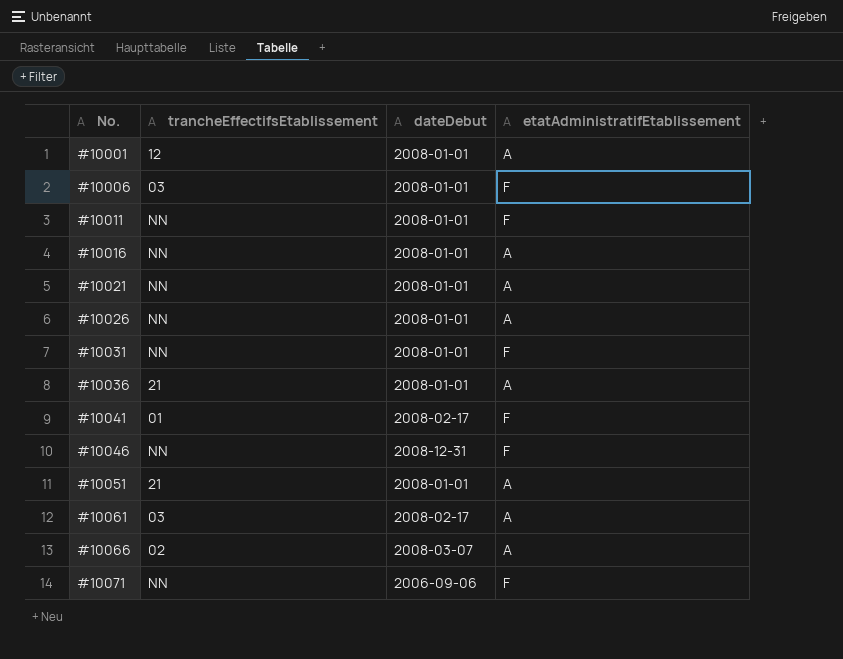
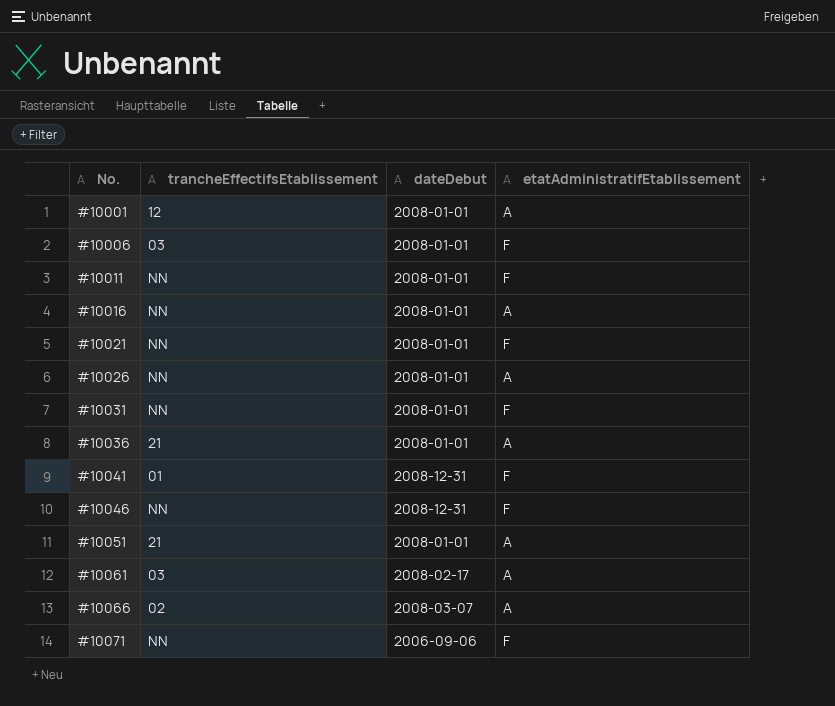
#10021 | etatAdministratifEtablissement: A -> F
#10041 | dateDebut: 2008-02-17 -> 2008-12-31

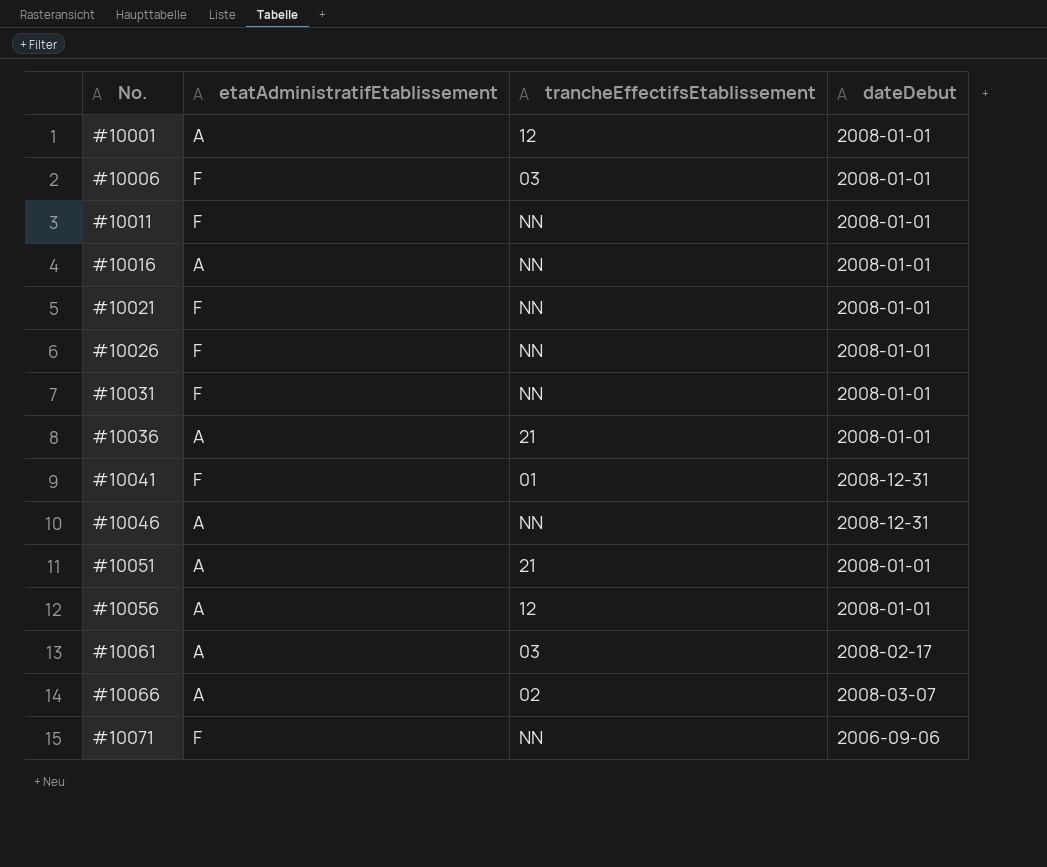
column etatAdministratifEtablissement | position: 4 -> 2
#10026 | etatAdministratifEtablissement: A -> F
#10046 | etatAdministratifEtablissement: F -> A
row #10056: none -> A | 12 | 2008-01-01

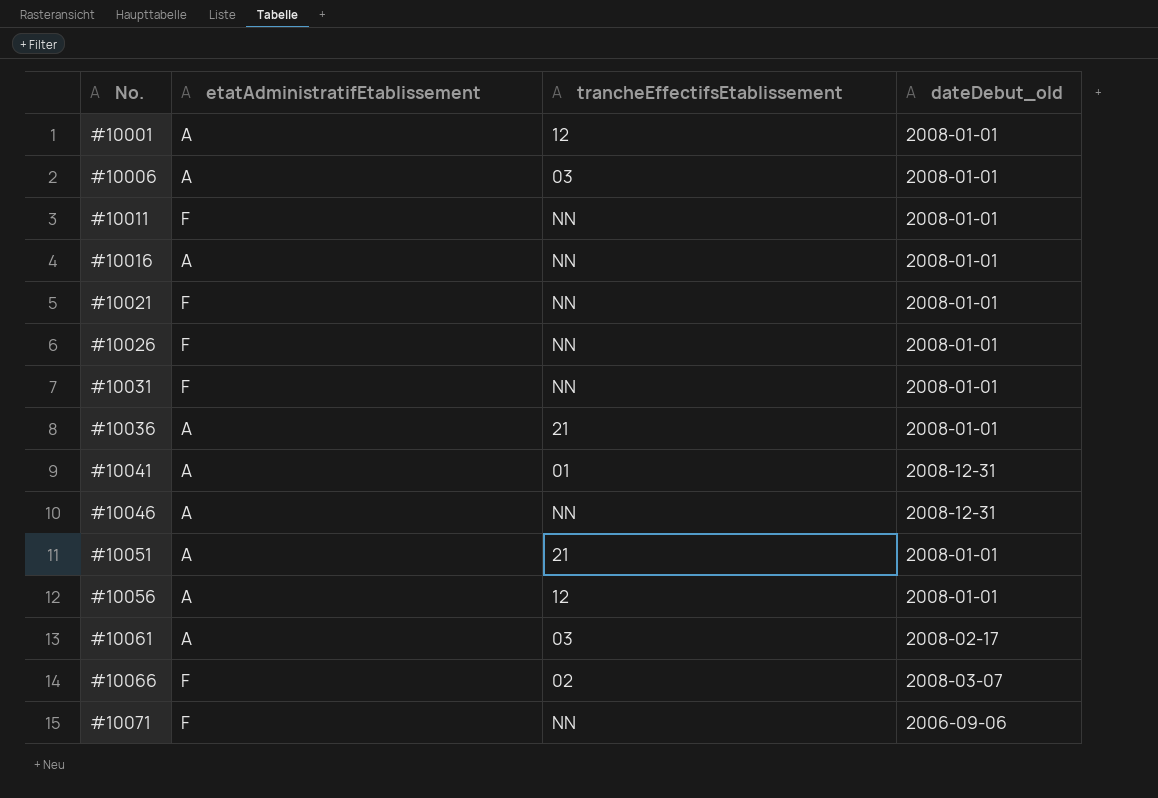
column name: dateDebut -> dateDebut_old
#10006 | etatAdministratifEtablissement: F -> A
#10041 | etatAdministratifEtablissement: F -> A
#10066 | etatAdministratifEtablissement: A -> F

